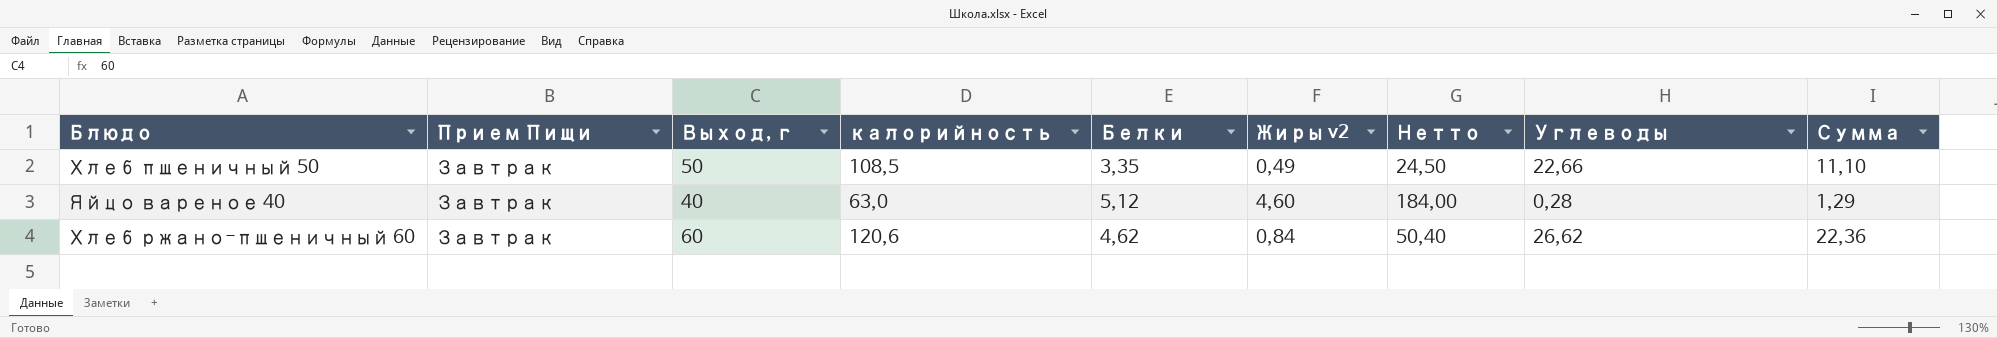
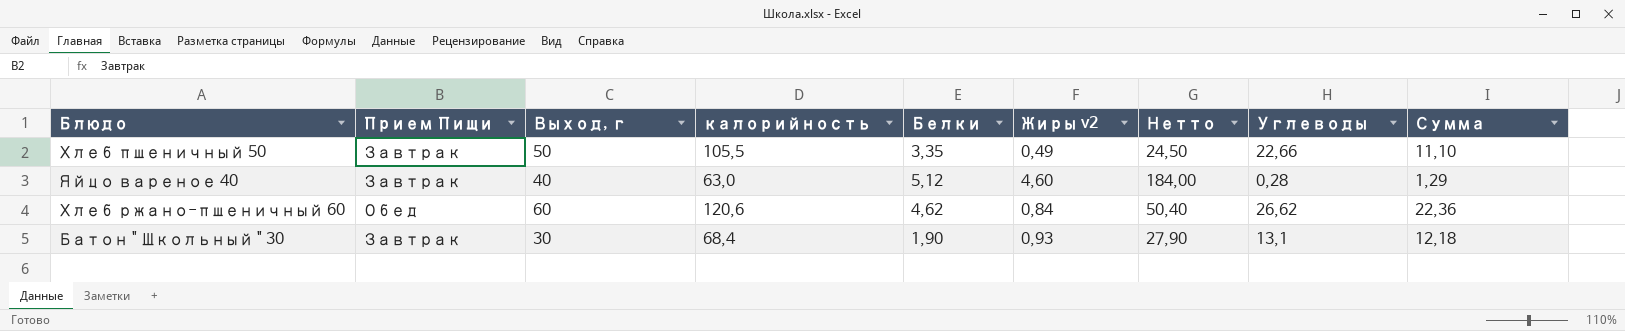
Хлеб пшеничный 50 | калорийность: 108,5 -> 105,5
Хлеб ржано-пшеничный 60 | Прием Пищи: Завтрак -> Обед
row Батон " Школьный " 30: none -> Завтрак | 30 | 68,4 | 1,90 | 0,93 | 27,90 | 13,1 | 12,18

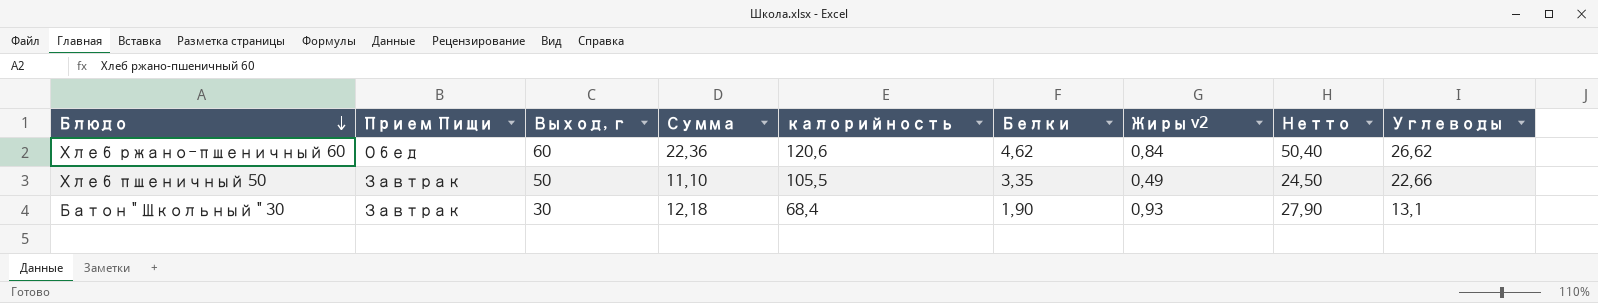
row order: none -> Блюдо descending
column Сумма | position: 9 -> 4
row Яйцо вареное 40: Завтрак | 40 | 63,0 | 5,12 | 4,60 | 184,00 | 0,28 | 1,29 -> none

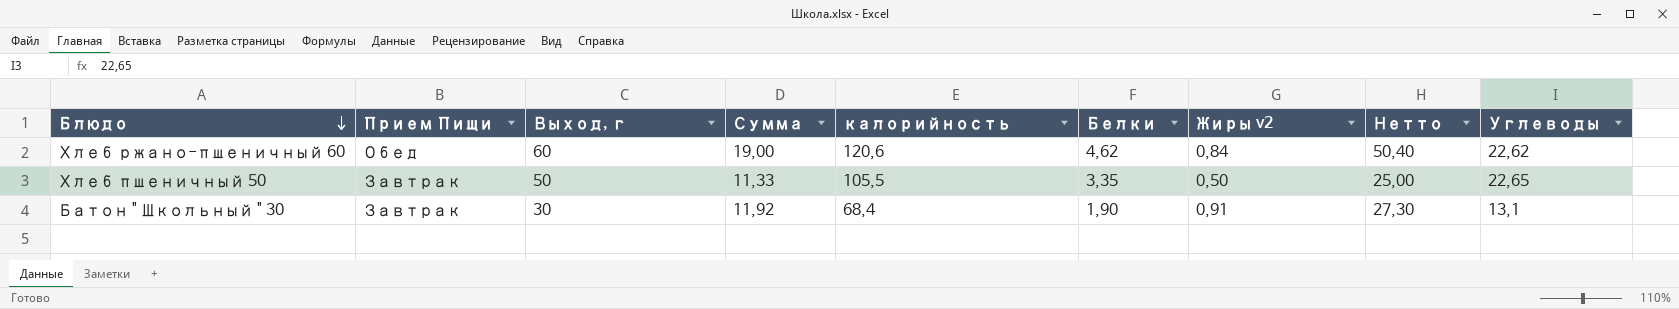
Хлеб ржано-пшеничный 60 | Сумма: 22,36 -> 19,00
Хлеб ржано-пшеничный 60 | Углеводы: 26,62 -> 22,62
Хлеб пшеничный 50 | Сумма: 11,10 -> 11,33
Хлеб пшеничный 50 | Жиры v2: 0,49 -> 0,50
Хлеб пшеничный 50 | Нетто: 24,50 -> 25,00
Хлеб пшеничный 50 | Углеводы: 22,66 -> 22,65
Батон " Школьный " 30 | Сумма: 12,18 -> 11,92
Батон " Школьный " 30 | Жиры v2: 0,93 -> 0,91
Батон " Школьный " 30 | Нетто: 27,90 -> 27,30

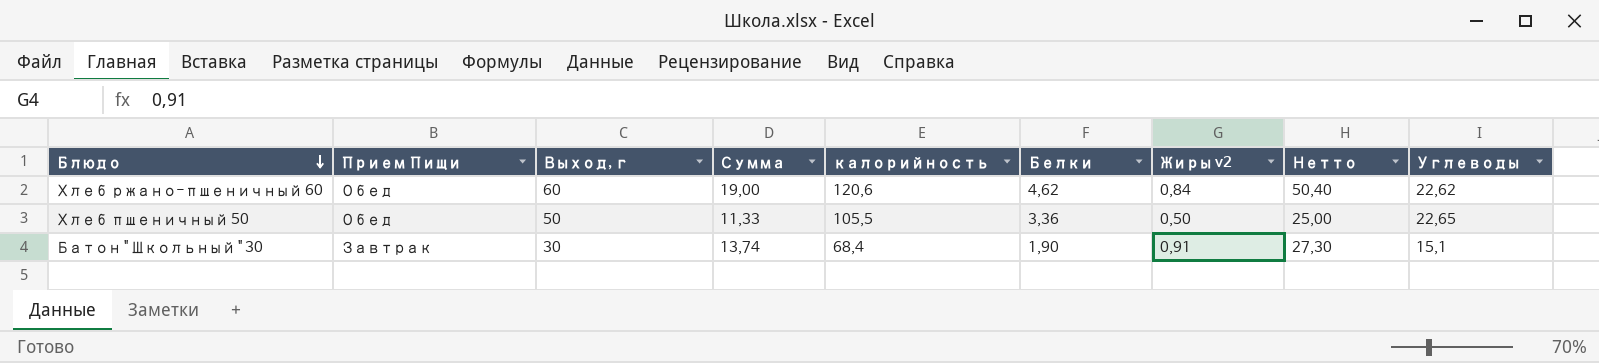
Хлеб пшеничный 50 | Прием Пищи: Завтрак -> Обед
Хлеб пшеничный 50 | Белки: 3,35 -> 3,36
Батон " Школьный " 30 | Сумма: 11,92 -> 13,74
Батон " Школьный " 30 | Углеводы: 13,1 -> 15,1

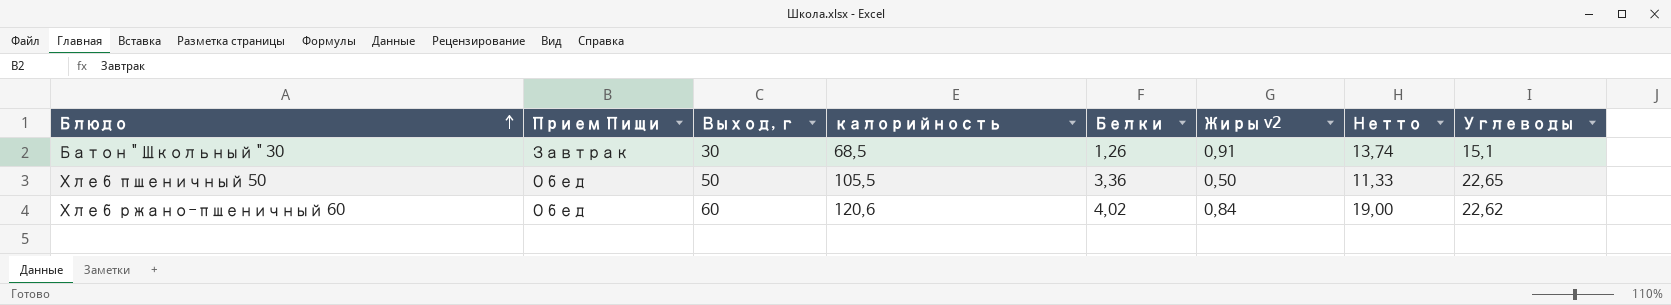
row order: Блюдо descending -> Блюдо ascending
column Сумма | formula: [Жиры v2] * [Углеводы] -> none
column Нетто | formula: [Выход, г] * [Жиры v2] -> [Жиры v2] * [Углеводы]
Батон " Школьный " 30 | калорийность: 68,4 -> 68,5
Батон " Школьный " 30 | Белки: 1,90 -> 1,26
Хлеб ржано-пшеничный 60 | Белки: 4,62 -> 4,02

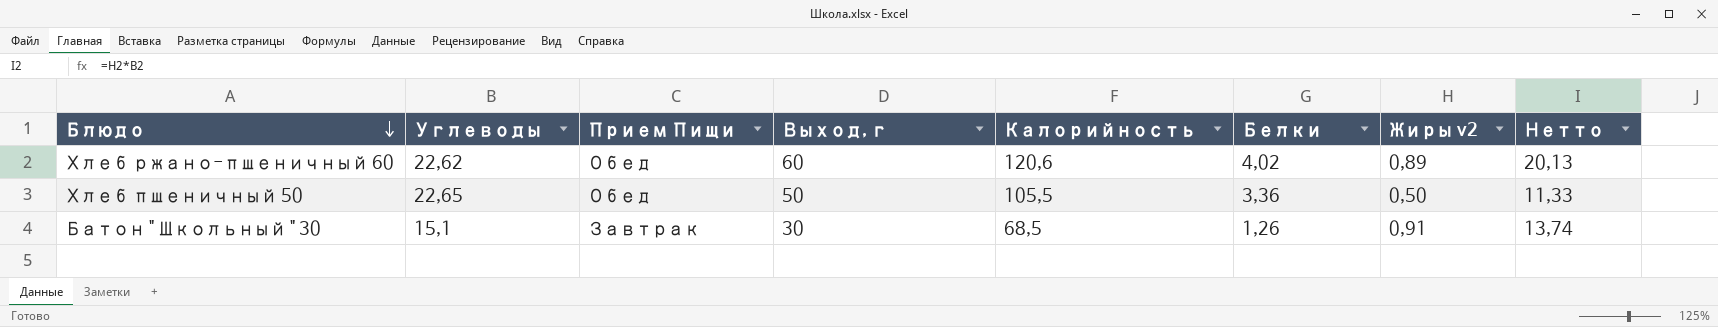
row order: Блюдо ascending -> Блюдо descending
column Углеводы | position: 8 -> 2
column name: калорийность -> Калорийность
Хлеб ржано-пшеничный 60 | Жиры v2: 0,84 -> 0,89
Хлеб ржано-пшеничный 60 | Нетто: 19,00 -> 20,13

